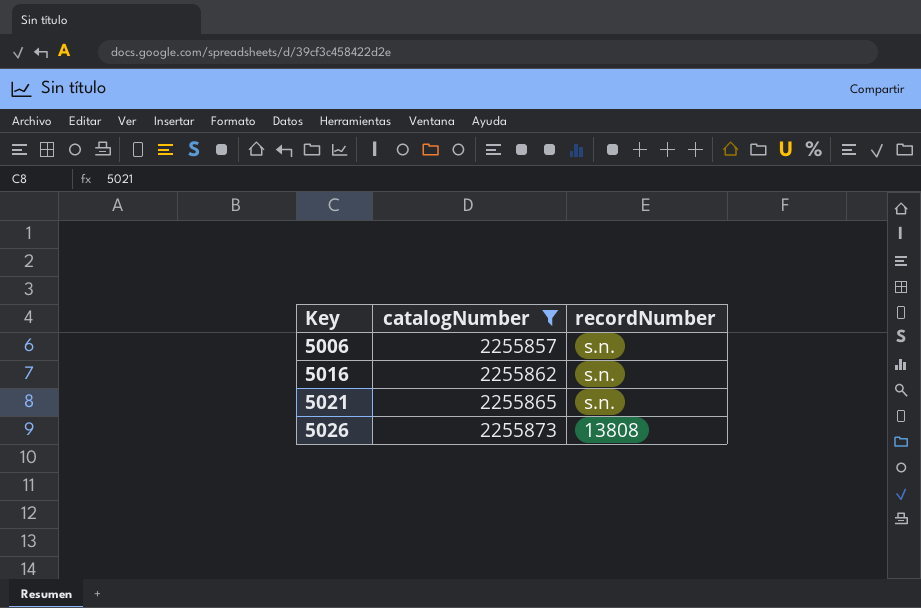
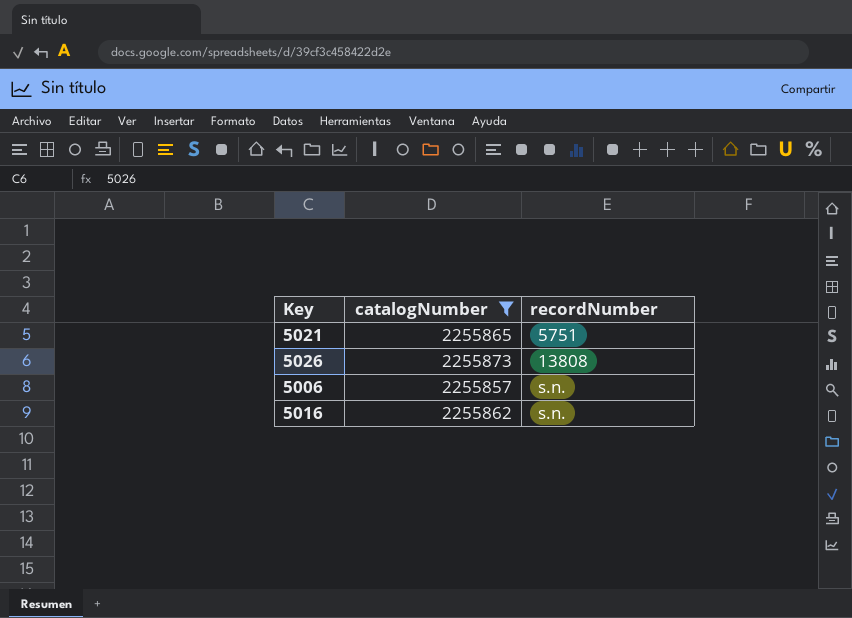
row order: Key ascending -> recordNumber ascending
5021 | recordNumber: s.n. -> 5751

